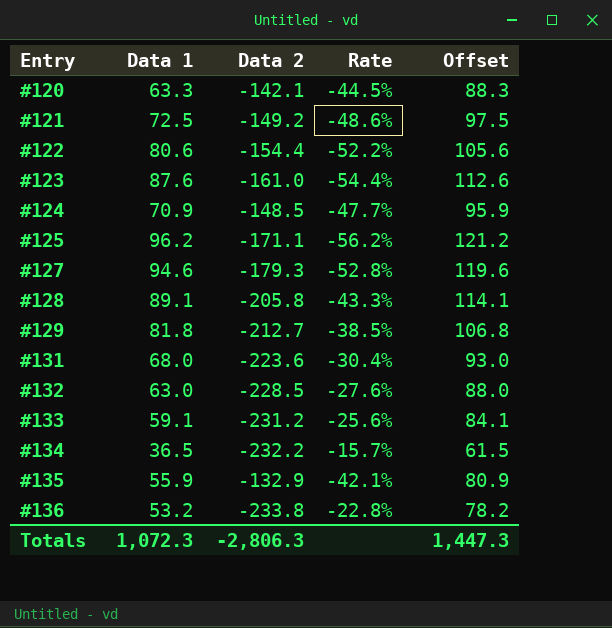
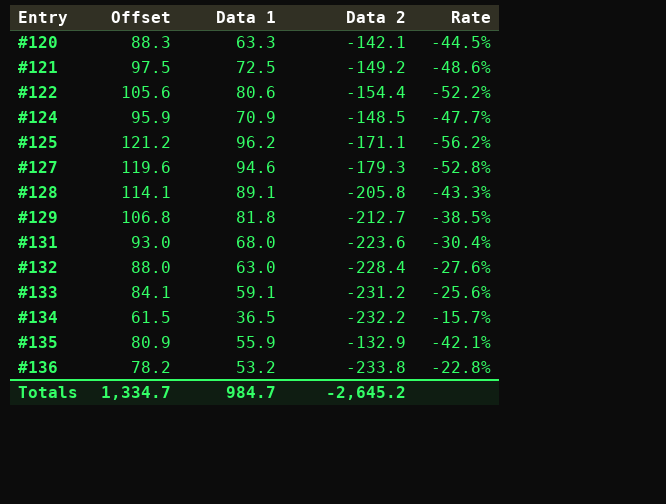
column Offset | position: 5 -> 2
row #123: 87.6 | -161.0 | -54.4% | 112.6 -> none
#132 | Data 2: -228.5 -> -228.4
Totals | Offset: 1,447.3 -> 1,334.7
Totals | Data 1: 1,072.3 -> 984.7
Totals | Data 2: -2,806.3 -> -2,645.2

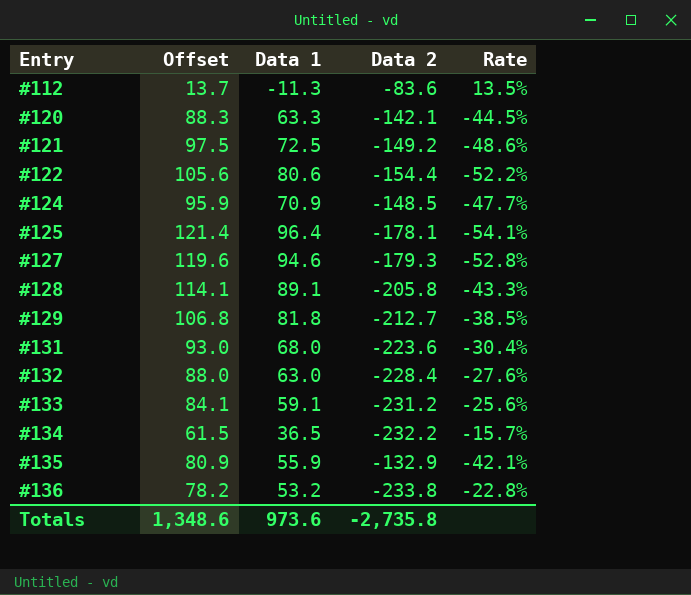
row #112: none -> 13.7 | -11.3 | -83.6 | 13.5%
#125 | Offset: 121.2 -> 121.4
#125 | Data 1: 96.2 -> 96.4
#125 | Data 2: -171.1 -> -178.1
#125 | Rate: -56.2% -> -54.1%
Totals | Offset: 1,334.7 -> 1,348.6
Totals | Data 1: 984.7 -> 973.6
Totals | Data 2: -2,645.2 -> -2,735.8

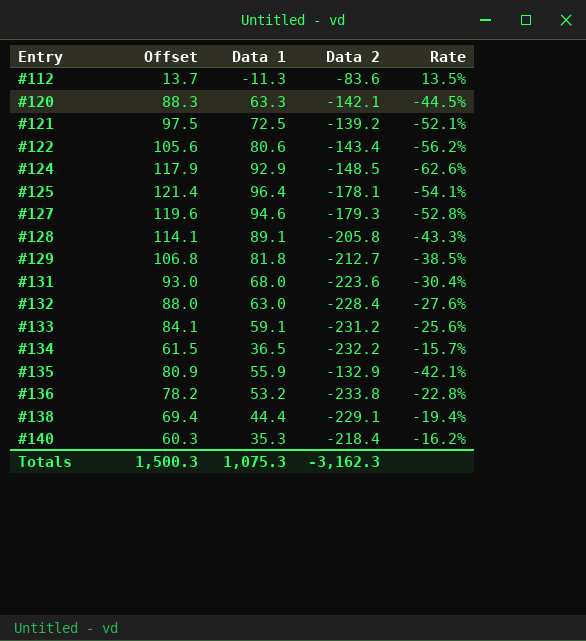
#121 | Data 2: -149.2 -> -139.2
#121 | Rate: -48.6% -> -52.1%
#122 | Data 2: -154.4 -> -143.4
#122 | Rate: -52.2% -> -56.2%
#124 | Offset: 95.9 -> 117.9
#124 | Data 1: 70.9 -> 92.9
#124 | Rate: -47.7% -> -62.6%
row #138: none -> 69.4 | 44.4 | -229.1 | -19.4%
row #140: none -> 60.3 | 35.3 | -218.4 | -16.2%
Totals | Offset: 1,348.6 -> 1,500.3
Totals | Data 1: 973.6 -> 1,075.3
Totals | Data 2: -2,735.8 -> -3,162.3

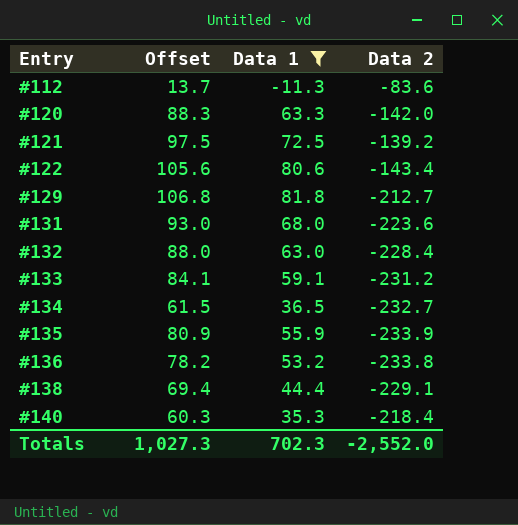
filter: none -> Data 1 <= 81.8
column Rate | formula: [Data 1] / [Data 2] -> none
#120 | Data 2: -142.1 -> -142.0
#134 | Data 2: -232.2 -> -232.7
#135 | Data 2: -132.9 -> -233.9
Totals | Offset: 1,500.3 -> 1,027.3
Totals | Data 1: 1,075.3 -> 702.3
Totals | Data 2: -3,162.3 -> -2,552.0

